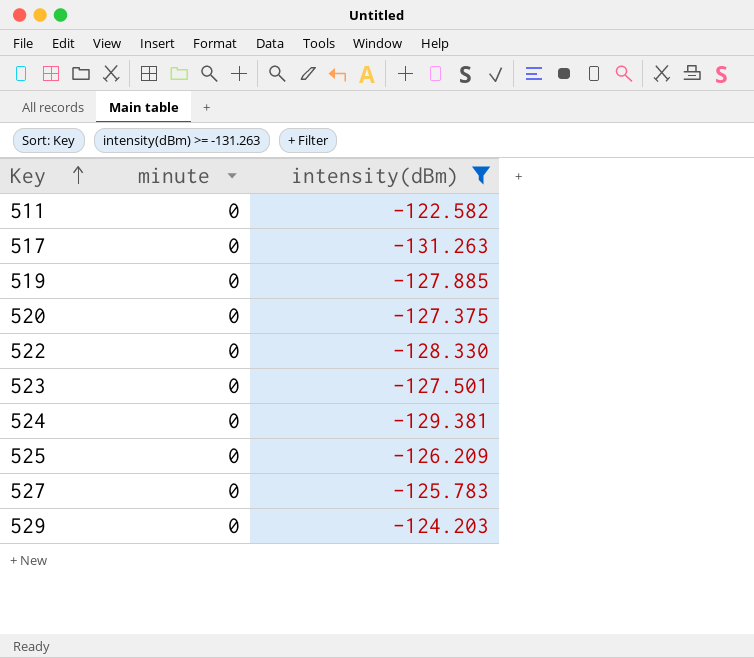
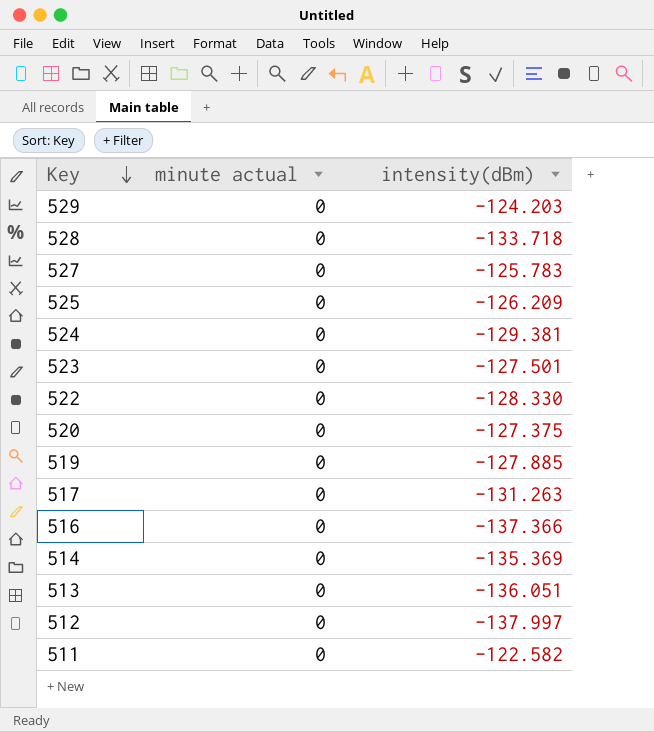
filter: intensity(dBm) >= -131.263 -> none
row order: Key ascending -> Key descending
column name: minute -> minute actual

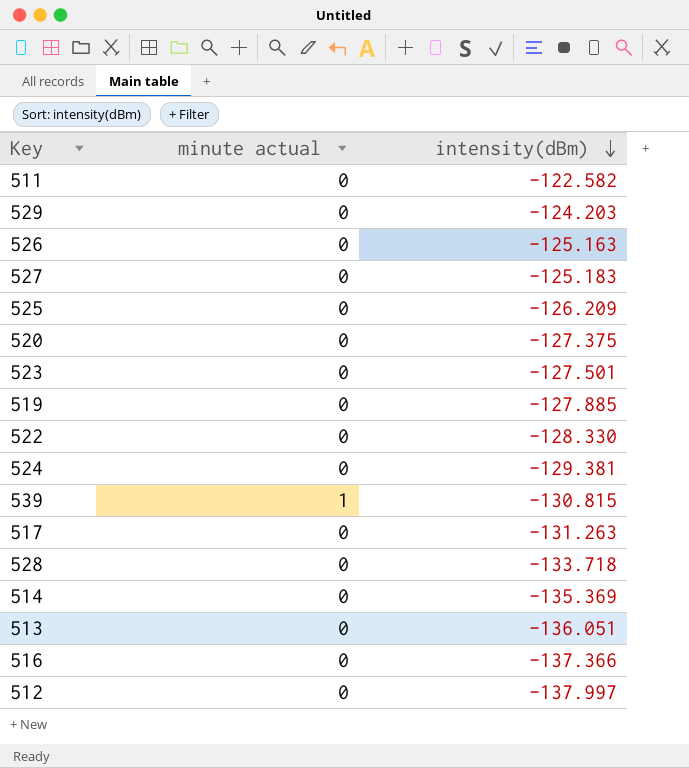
row order: Key descending -> intensity(dBm) descending
row 526: none -> 0 | -125.163
527 | intensity(dBm): -125.783 -> -125.183
row 539: none -> 1 | -130.815

